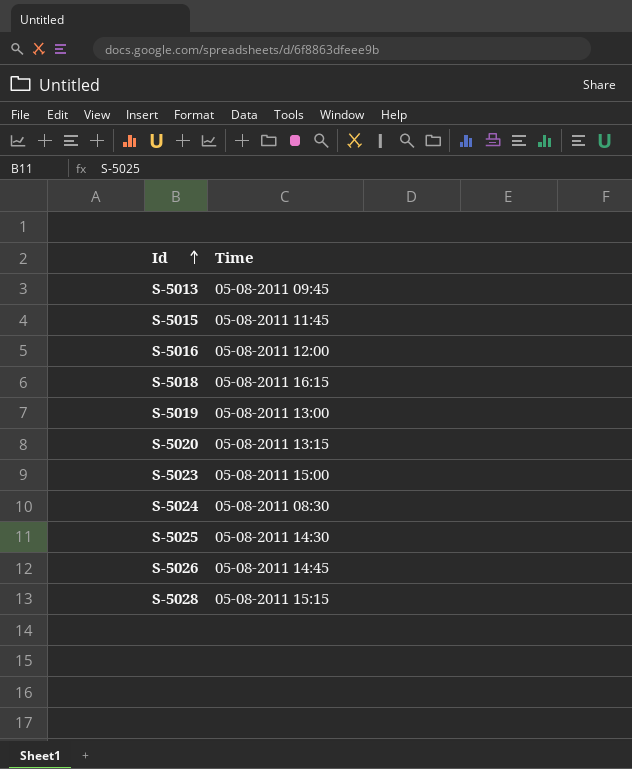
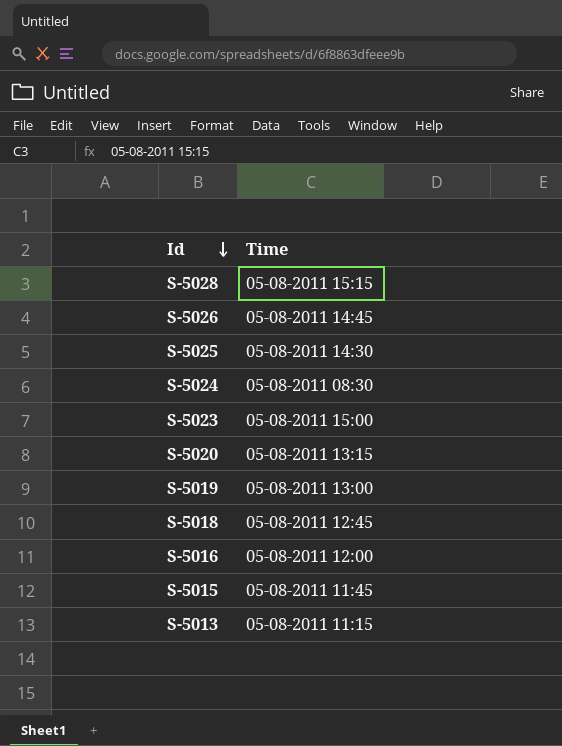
row order: Id ascending -> Id descending
S-5018 | Time: 05-08-2011 16:15 -> 05-08-2011 12:45
S-5013 | Time: 05-08-2011 09:45 -> 05-08-2011 11:15

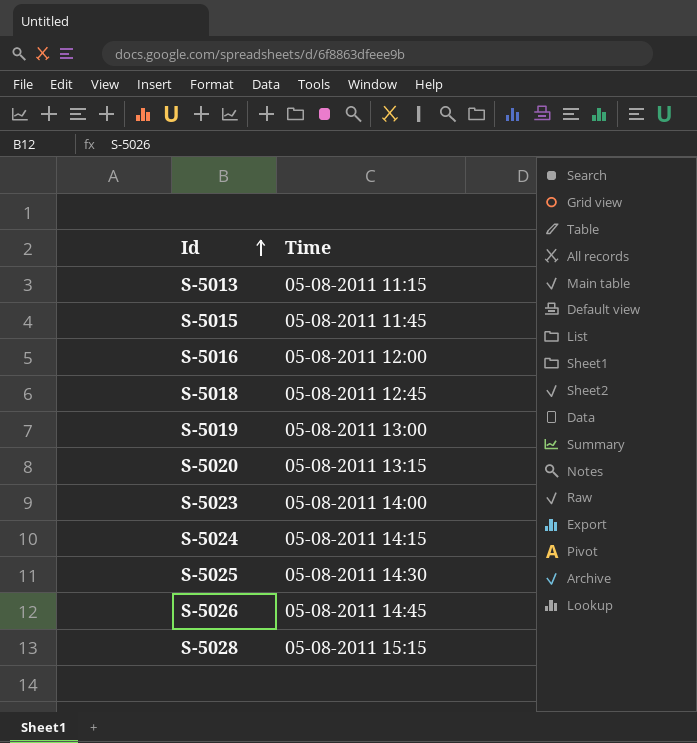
row order: Id descending -> Id ascending
S-5023 | Time: 05-08-2011 15:00 -> 05-08-2011 14:00
S-5024 | Time: 05-08-2011 08:30 -> 05-08-2011 14:15

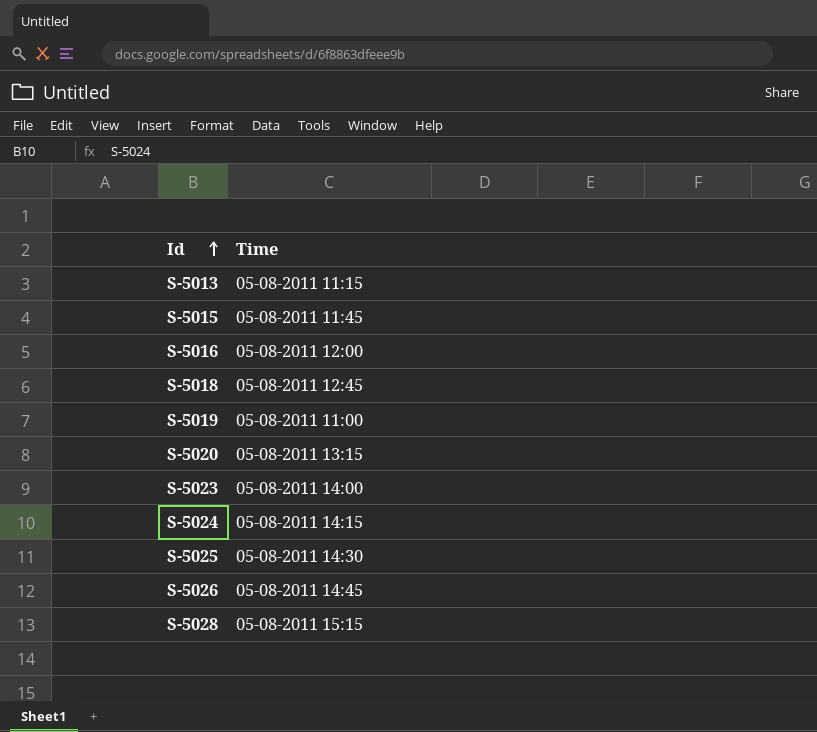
S-5019 | Time: 05-08-2011 13:00 -> 05-08-2011 11:00

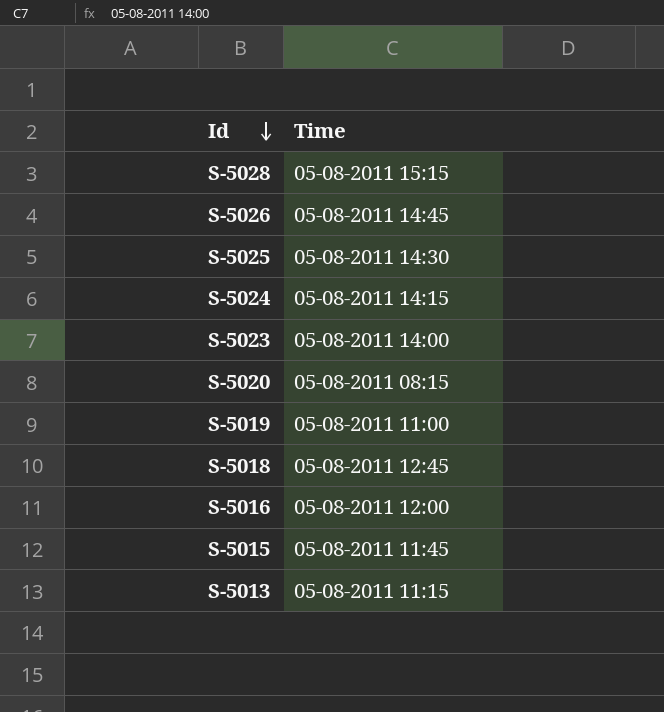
row order: Id ascending -> Id descending
S-5020 | Time: 05-08-2011 13:15 -> 05-08-2011 08:15

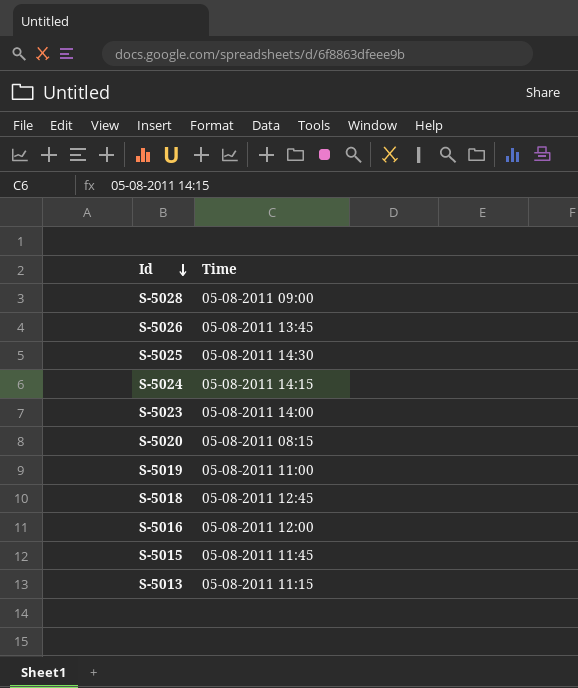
S-5028 | Time: 05-08-2011 15:15 -> 05-08-2011 09:00
S-5026 | Time: 05-08-2011 14:45 -> 05-08-2011 13:45

